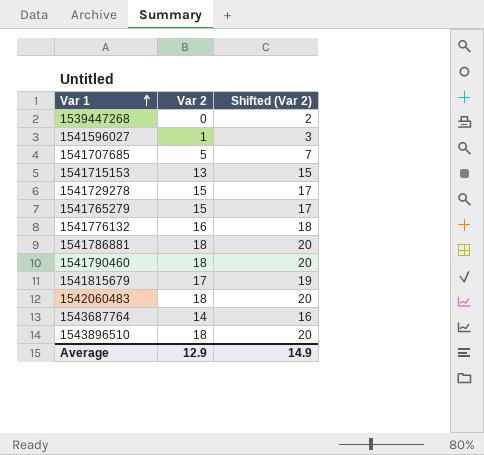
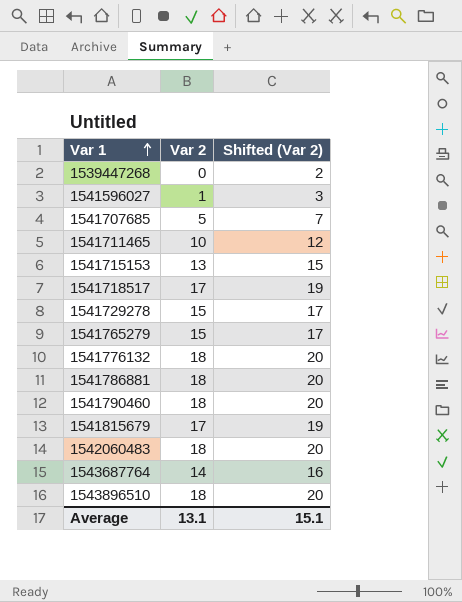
row 1541711465: none -> 10 | 12
row 1541718517: none -> 17 | 19
1541776132 | Var 2: 16 -> 18
1541776132 | Shifted (Var 2): 18 -> 20
Average | Var 2: 12.9 -> 13.1
Average | Shifted (Var 2): 14.9 -> 15.1

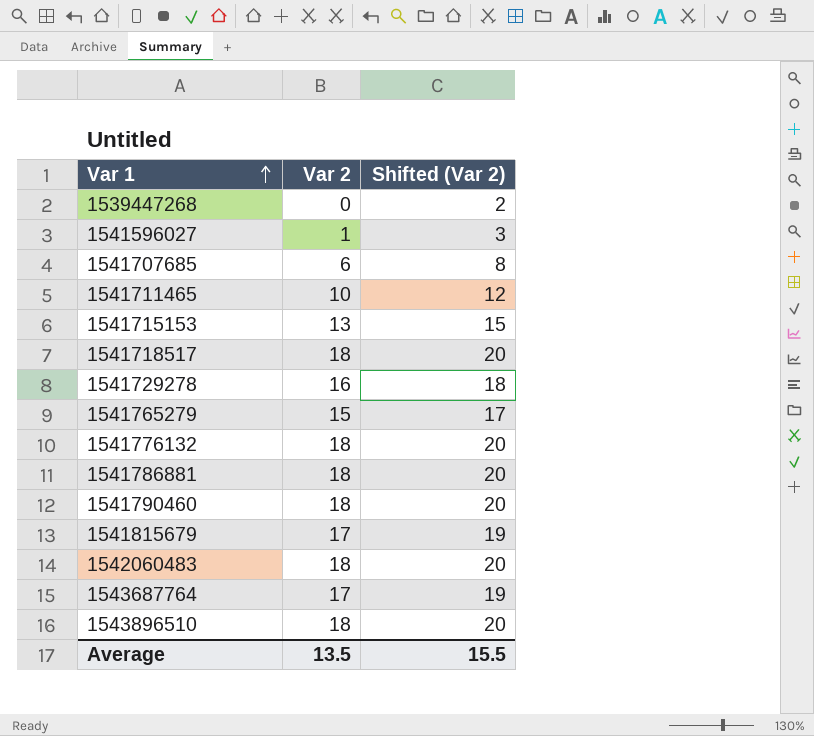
1541707685 | Var 2: 5 -> 6
1541707685 | Shifted (Var 2): 7 -> 8
1541718517 | Var 2: 17 -> 18
1541718517 | Shifted (Var 2): 19 -> 20
1541729278 | Var 2: 15 -> 16
1541729278 | Shifted (Var 2): 17 -> 18
1543687764 | Var 2: 14 -> 17
1543687764 | Shifted (Var 2): 16 -> 19
Average | Var 2: 13.1 -> 13.5
Average | Shifted (Var 2): 15.1 -> 15.5

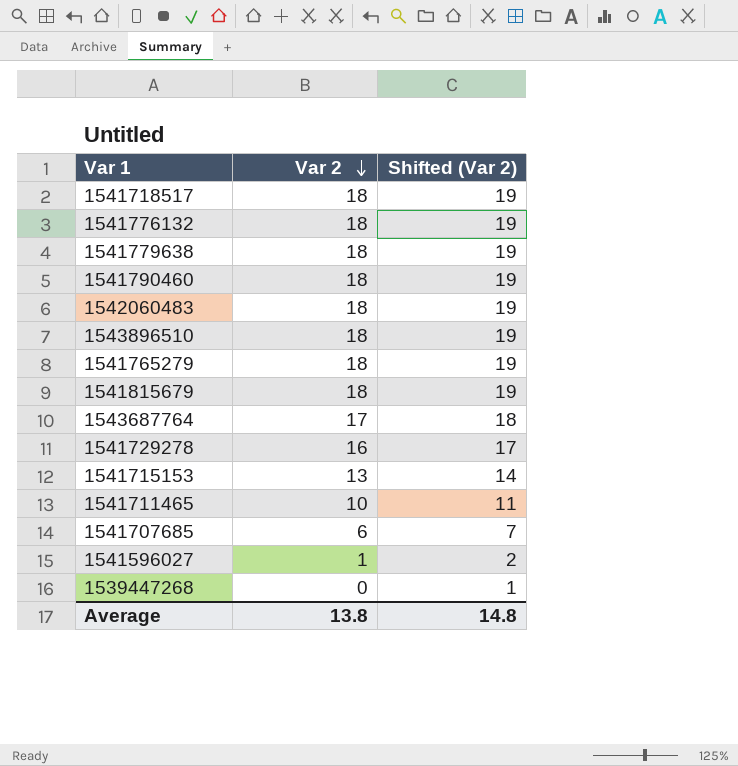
row order: Var 1 ascending -> Var 2 descending
column Shifted (Var 2) | formula: [Var 2] + 2 -> [Var 2] + 1
row 1541786881: 18 | 20 -> none
row 1541779638: none -> 18 | 19
1541765279 | Var 2: 15 -> 18
1541815679 | Var 2: 17 -> 18
Average | Var 2: 13.5 -> 13.8
Average | Shifted (Var 2): 15.5 -> 14.8

